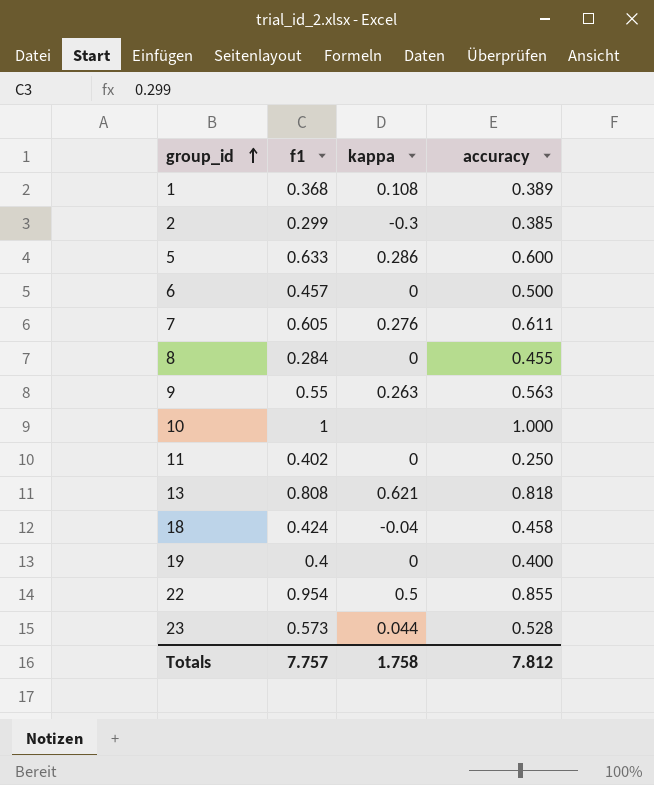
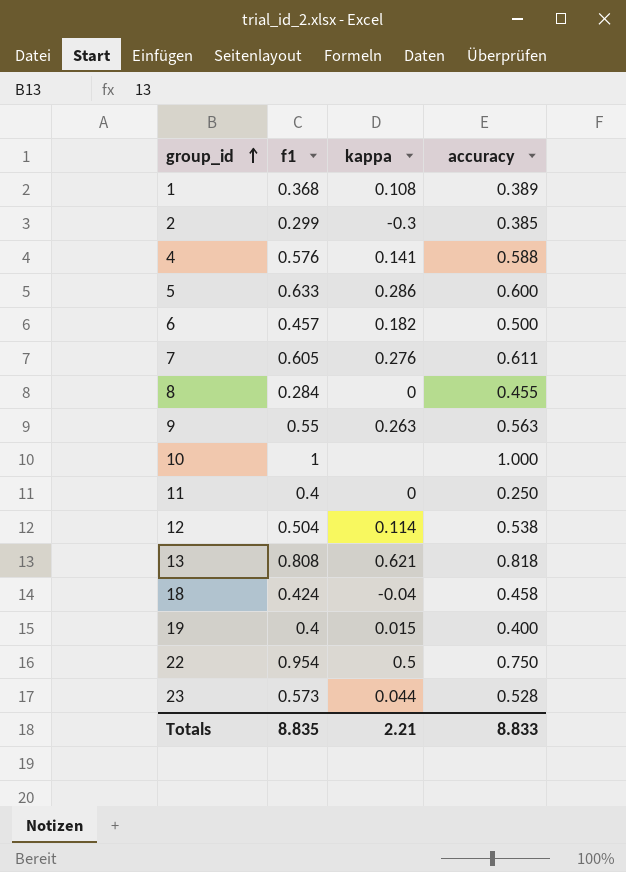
row 4: none -> 0.576 | 0.141 | 0.588
6 | kappa: 0 -> 0.182
11 | f1: 0.402 -> 0.4
row 12: none -> 0.504 | 0.114 | 0.538
19 | kappa: 0 -> 0.015
22 | accuracy: 0.855 -> 0.750
Totals | f1: 7.757 -> 8.835
Totals | kappa: 1.758 -> 2.21
Totals | accuracy: 7.812 -> 8.833

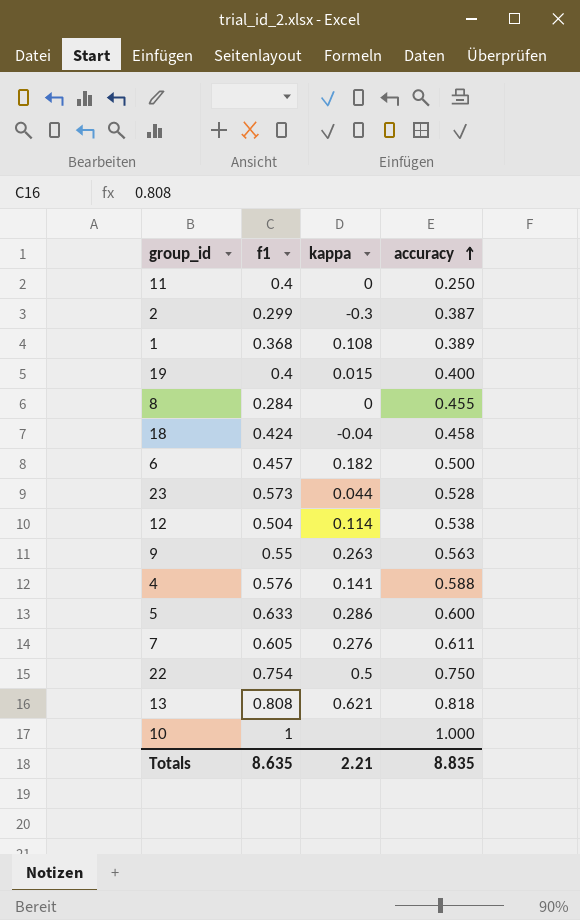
row order: group_id ascending -> accuracy ascending
2 | accuracy: 0.385 -> 0.387
22 | f1: 0.954 -> 0.754
Totals | f1: 8.835 -> 8.635
Totals | accuracy: 8.833 -> 8.835

